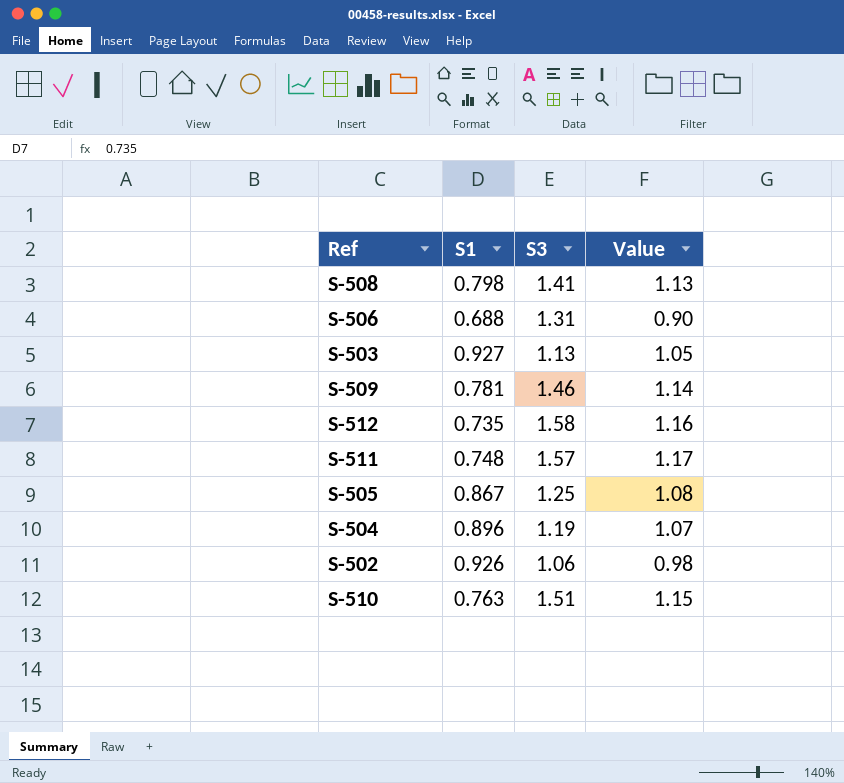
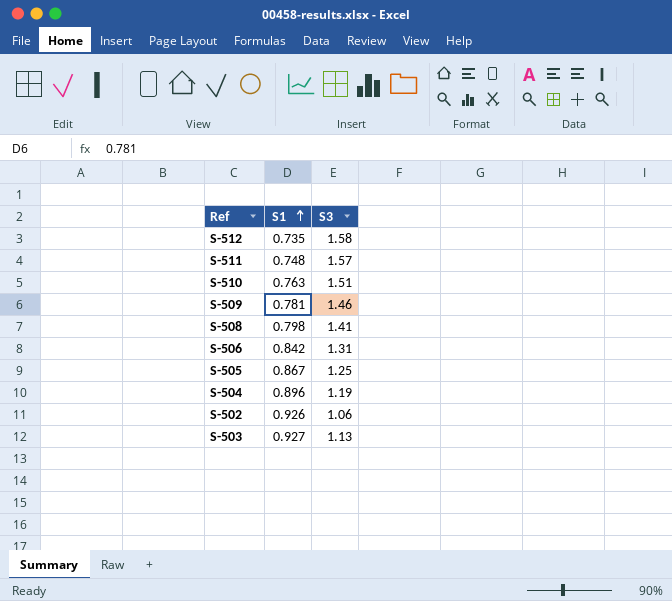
row order: none -> S1 ascending
column Value | formula: [S1] * [S3] -> none
S-506 | S1: 0.688 -> 0.842

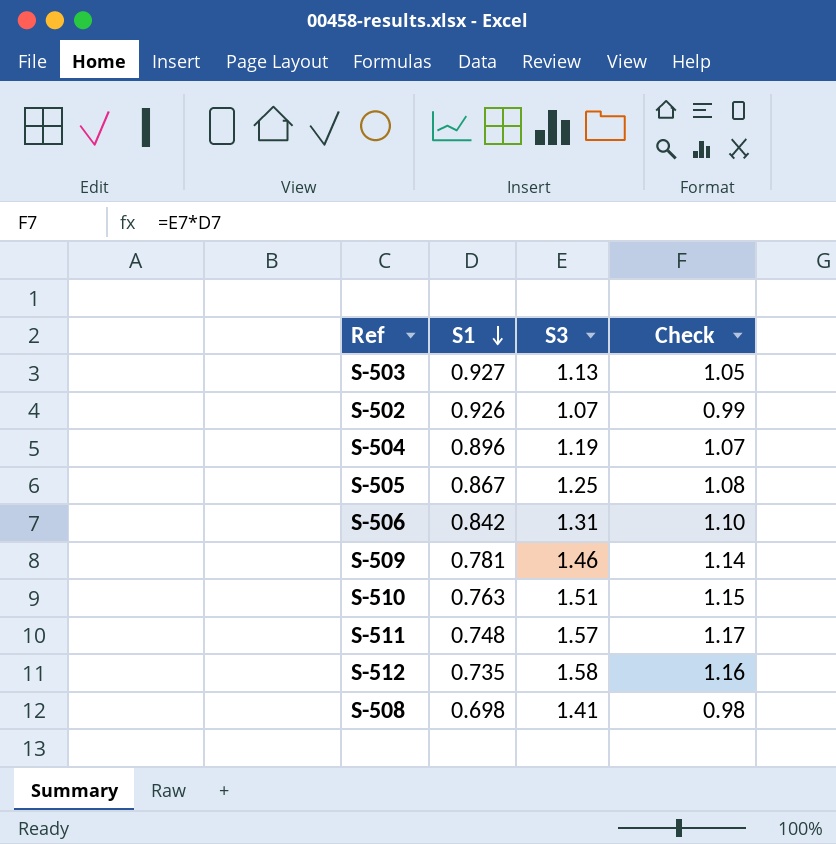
row order: S1 ascending -> S1 descending
column Check | formula: none -> [S1] * [S3]
S-502 | S3: 1.06 -> 1.07
S-508 | S1: 0.798 -> 0.698

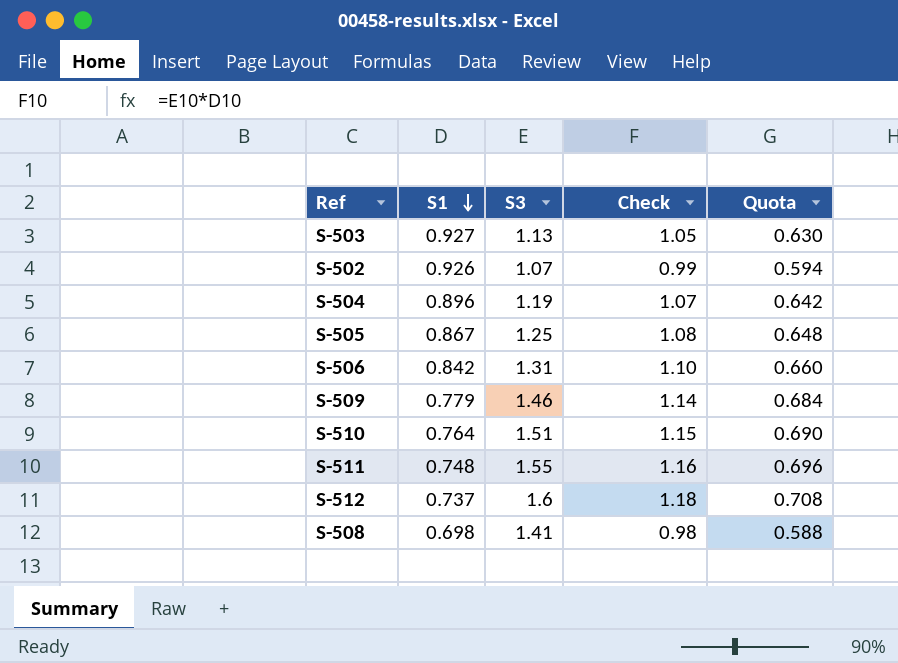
column Quota | formula: none -> [Check] * 0.6
S-509 | S1: 0.781 -> 0.779
S-510 | S1: 0.763 -> 0.764
S-511 | S3: 1.57 -> 1.55
S-511 | Check: 1.17 -> 1.16
S-512 | S1: 0.735 -> 0.737
S-512 | S3: 1.58 -> 1.6
S-512 | Check: 1.16 -> 1.18

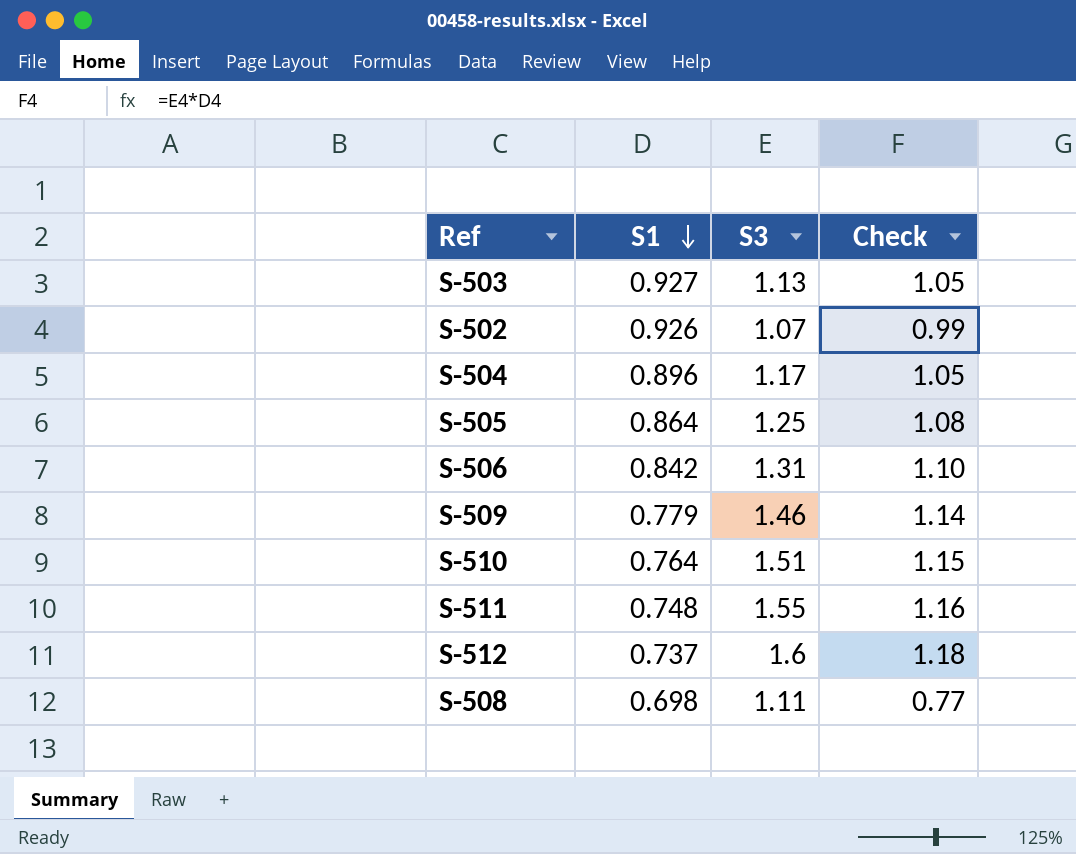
column Quota | formula: [Check] * 0.6 -> none
S-504 | S3: 1.19 -> 1.17
S-504 | Check: 1.07 -> 1.05
S-505 | S1: 0.867 -> 0.864
S-508 | S3: 1.41 -> 1.11
S-508 | Check: 0.98 -> 0.77

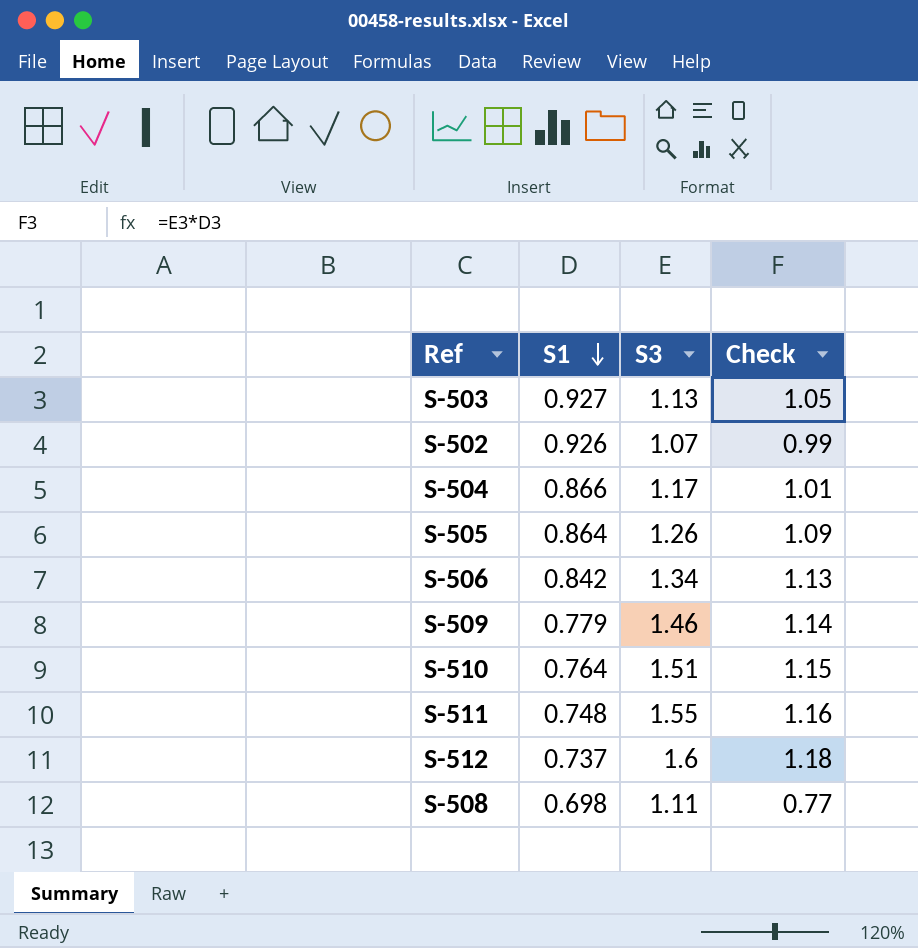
S-504 | S1: 0.896 -> 0.866
S-504 | Check: 1.05 -> 1.01
S-505 | S3: 1.25 -> 1.26
S-505 | Check: 1.08 -> 1.09
S-506 | S3: 1.31 -> 1.34
S-506 | Check: 1.10 -> 1.13

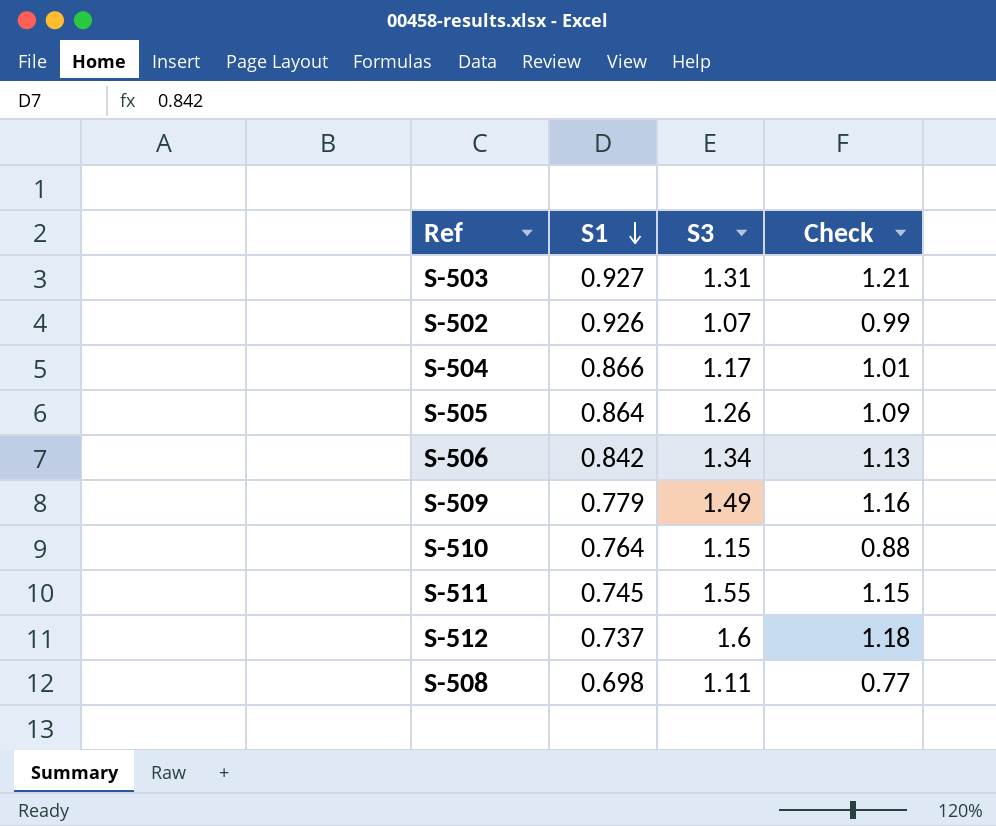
S-503 | S3: 1.13 -> 1.31
S-503 | Check: 1.05 -> 1.21
S-509 | S3: 1.46 -> 1.49
S-509 | Check: 1.14 -> 1.16
S-510 | S3: 1.51 -> 1.15
S-510 | Check: 1.15 -> 0.88
S-511 | S1: 0.748 -> 0.745
S-511 | Check: 1.16 -> 1.15

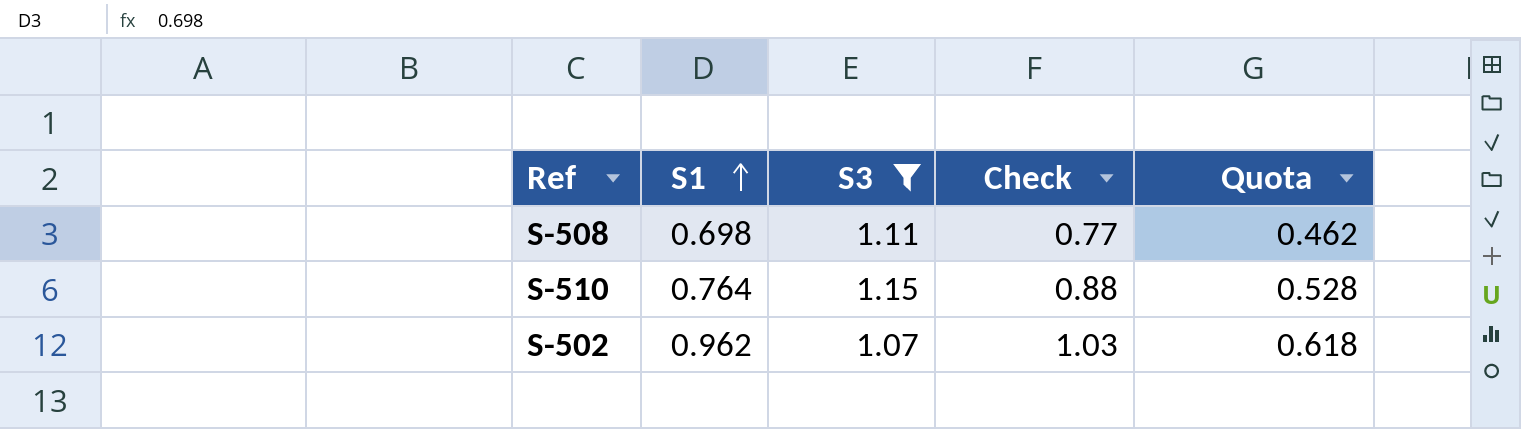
filter: none -> S3 <= 1.15
row order: S1 descending -> S1 ascending
column Quota | formula: none -> [Check] * 0.6
S-502 | S1: 0.926 -> 0.962
S-502 | Check: 0.99 -> 1.03

